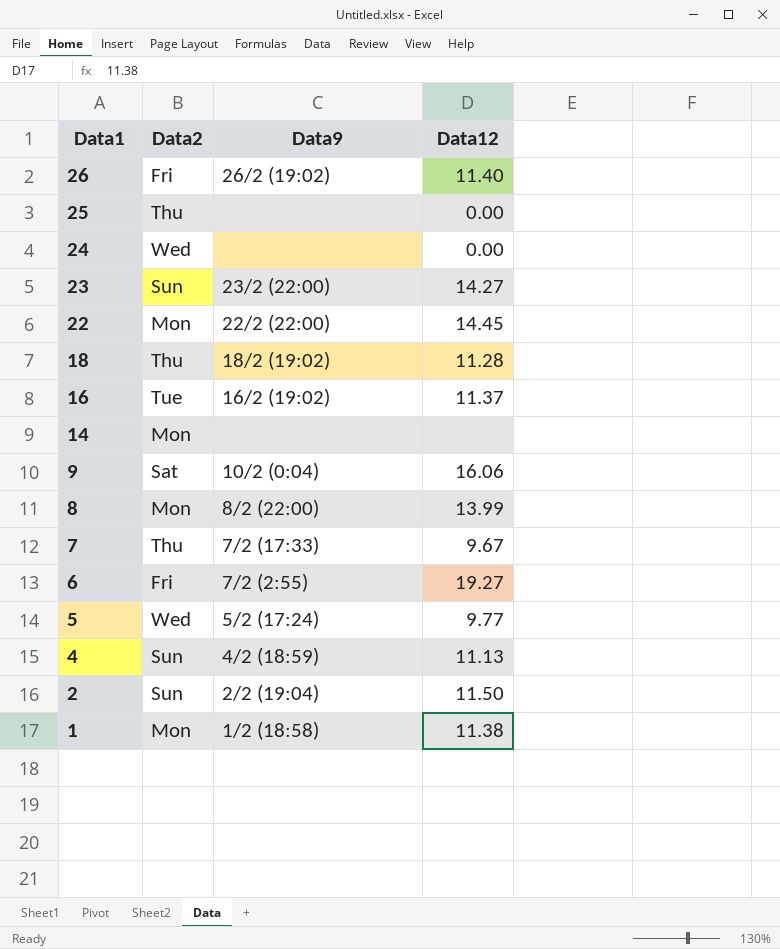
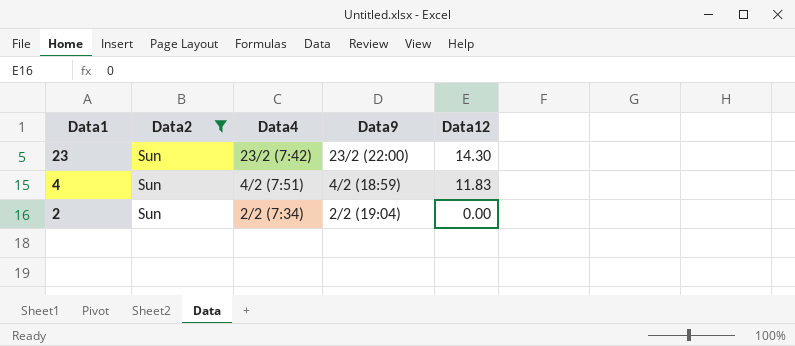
filter: none -> Data2 = Sun
column Data4 | position: none -> 3
23 | Data12: 14.27 -> 14.30
4 | Data12: 11.13 -> 11.83
2 | Data12: 11.50 -> 0.00

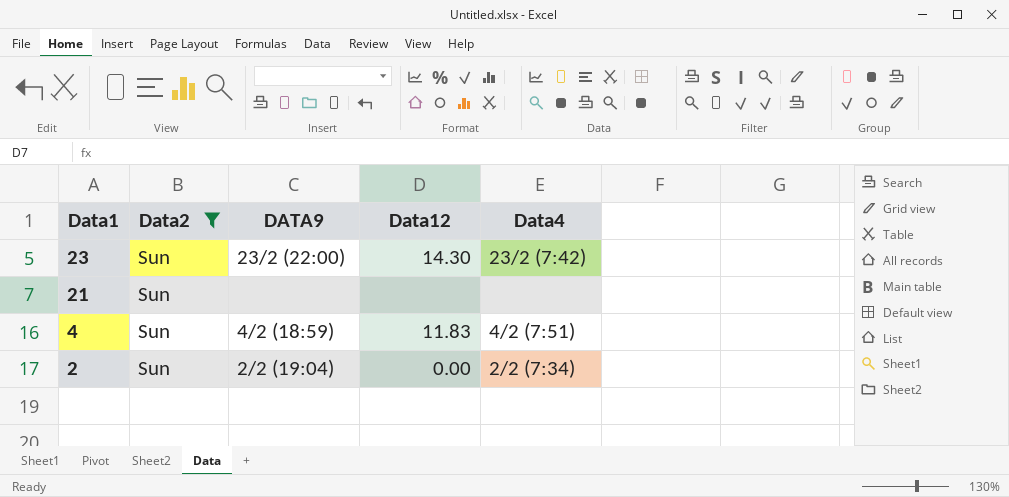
column name: Data9 -> DATA9
column Data4 | position: 3 -> 5
row 21: none -> Sun | none | none | none

